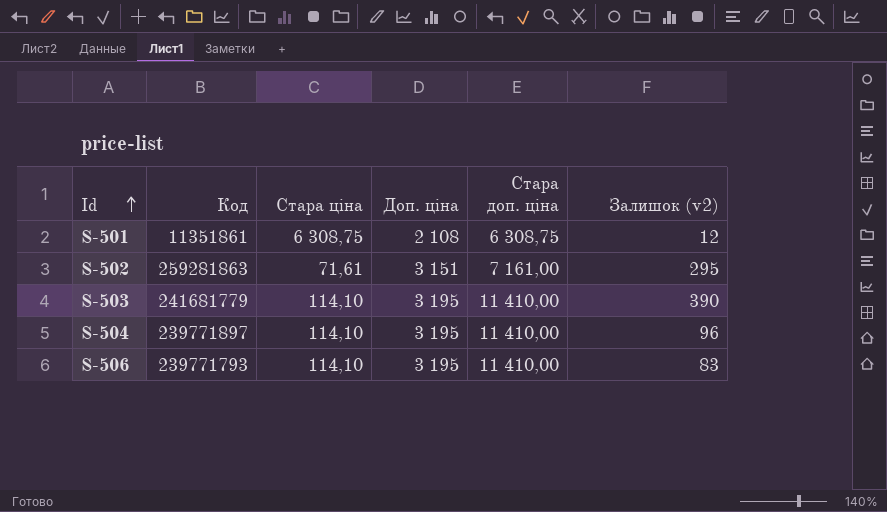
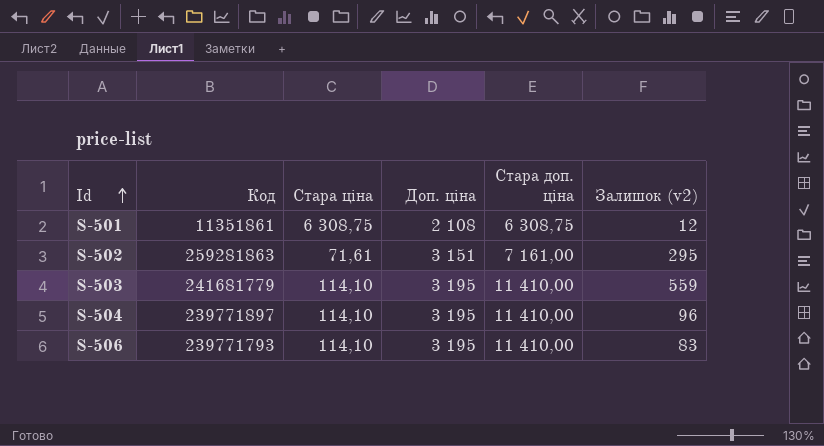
S-503 | Залишок (v2): 390 -> 559

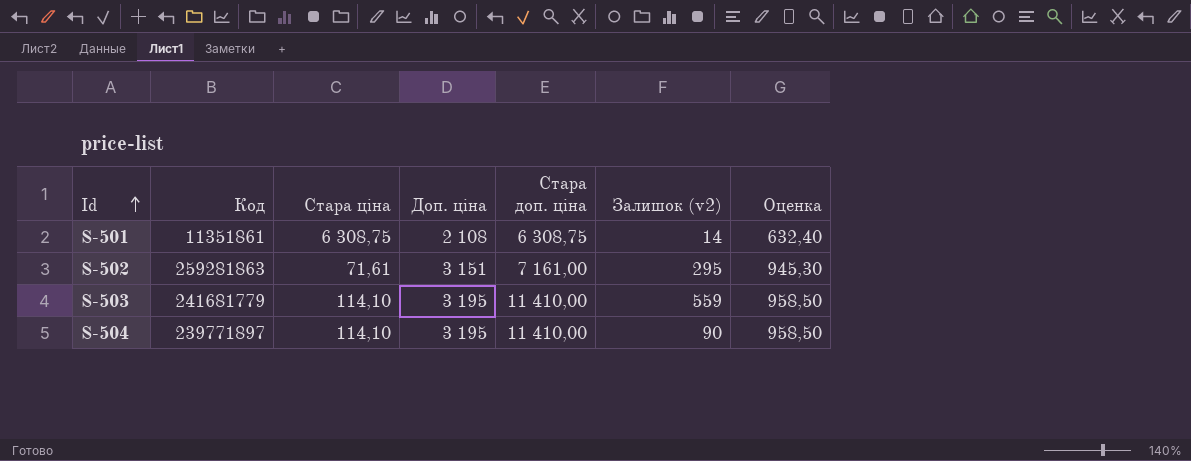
column Оценка | formula: none -> [Доп. ціна] * 0,3
row S-506: 239771793 | 114,10 | 3 195 | 11 410,00 | 83 -> none
S-501 | Залишок (v2): 12 -> 14
S-504 | Залишок (v2): 96 -> 90

